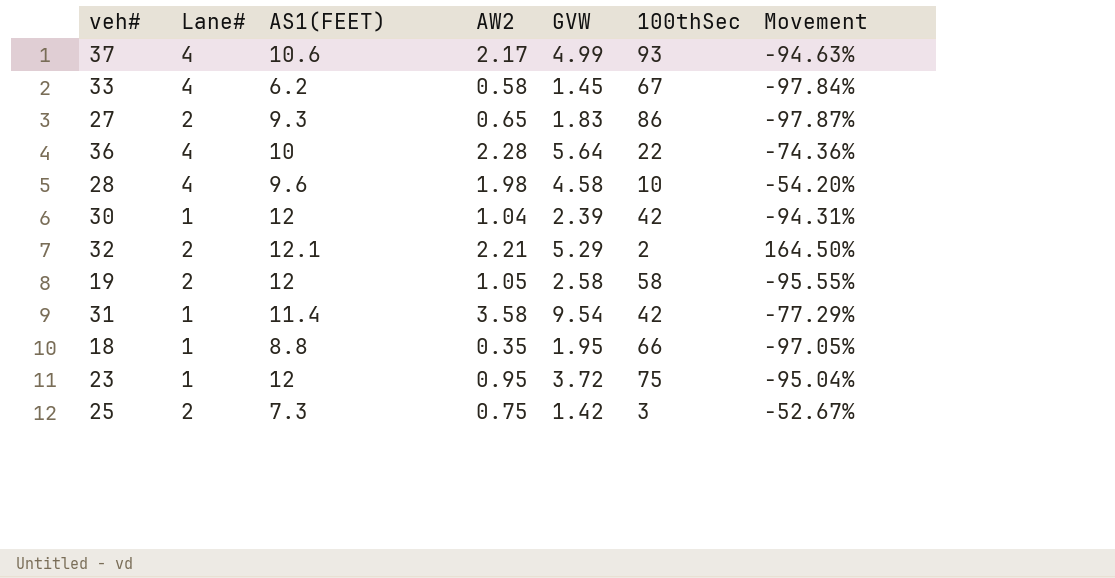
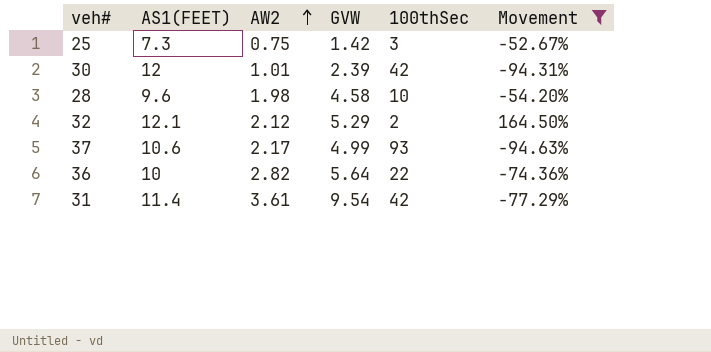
filter: none -> Movement >= -94.63%
row order: none -> AW2 ascending
column Lane# | position: 2 -> none
30 | AW2: 1.04 -> 1.01
32 | AW2: 2.21 -> 2.12
36 | AW2: 2.28 -> 2.82
31 | AW2: 3.58 -> 3.61

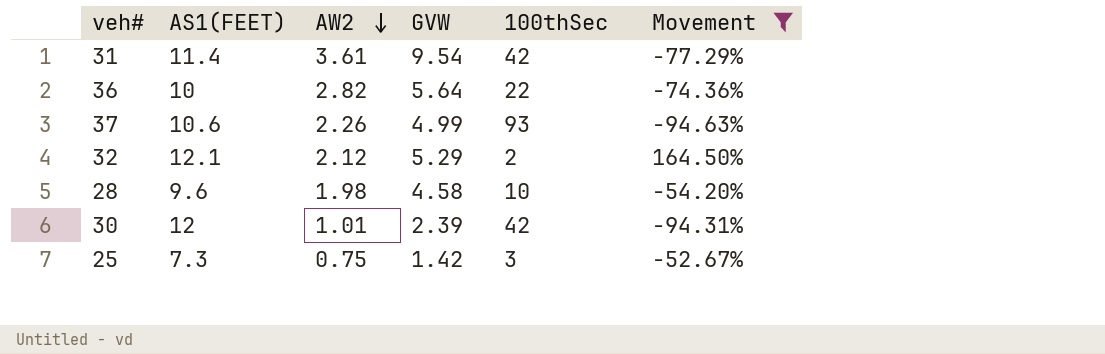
row order: AW2 ascending -> AW2 descending
37 | AW2: 2.17 -> 2.26

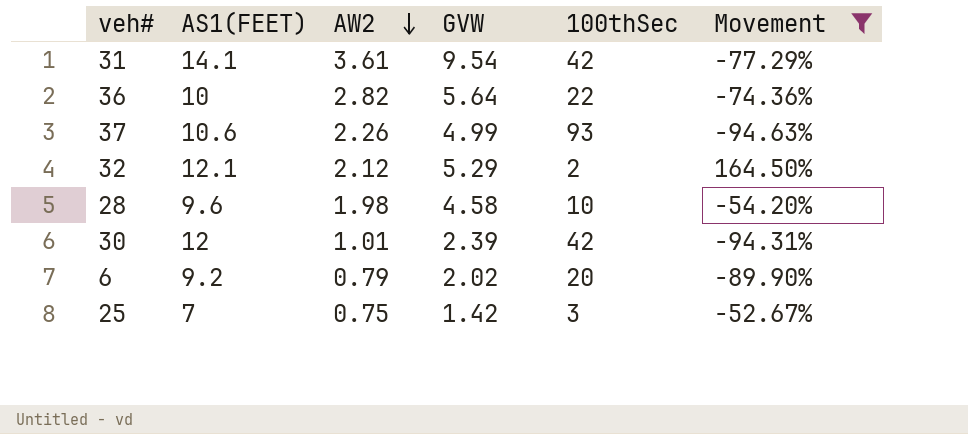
31 | AS1(FEET): 11.4 -> 14.1
row 6: none -> 9.2 | 0.79 | 2.02 | 20 | -89.90%
25 | AS1(FEET): 7.3 -> 7

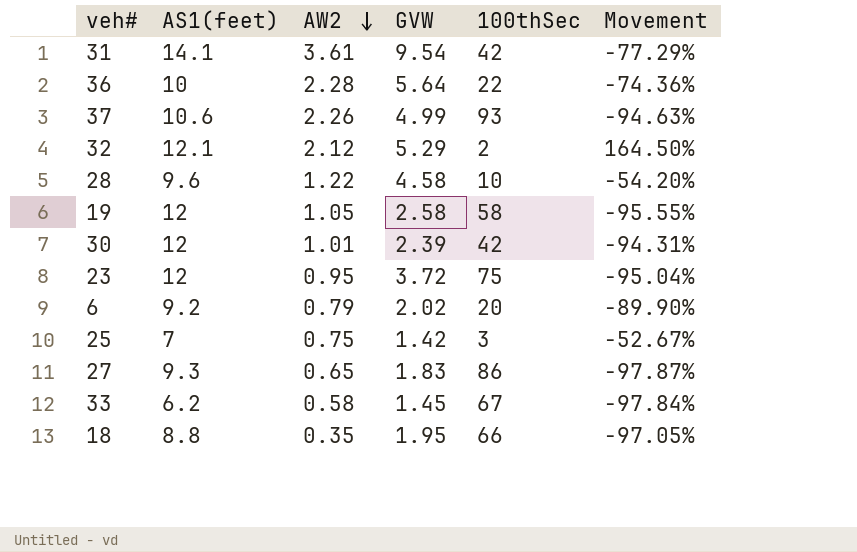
filter: Movement >= -94.63% -> none
column name: AS1(FEET) -> AS1(feet)
36 | AW2: 2.82 -> 2.28
28 | AW2: 1.98 -> 1.22

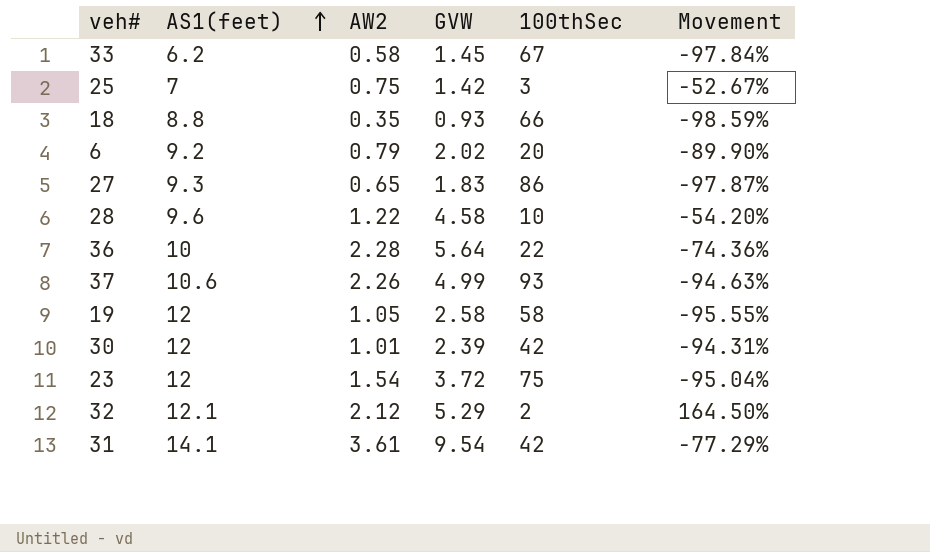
row order: AW2 descending -> AS1(feet) ascending
18 | GVW: 1.95 -> 0.93
18 | Movement: -97.05% -> -98.59%
23 | AW2: 0.95 -> 1.54

